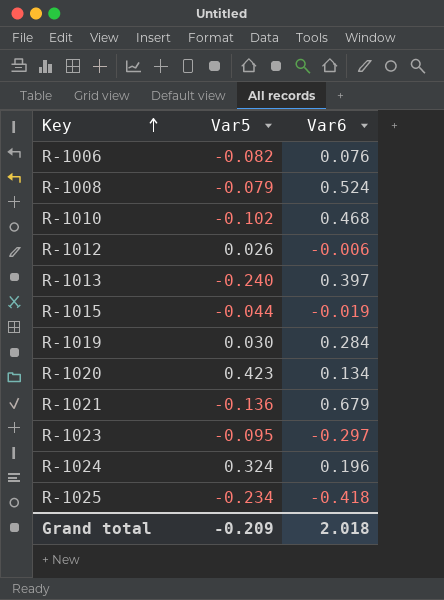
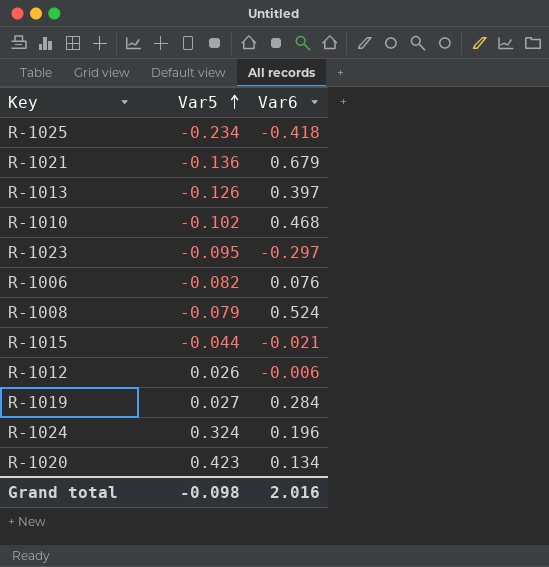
row order: Key ascending -> Var5 ascending
R-1013 | Var5: -0.240 -> -0.126
R-1015 | Var6: -0.019 -> -0.021
R-1019 | Var5: 0.030 -> 0.027
Grand total | Var5: -0.209 -> -0.098
Grand total | Var6: 2.018 -> 2.016

